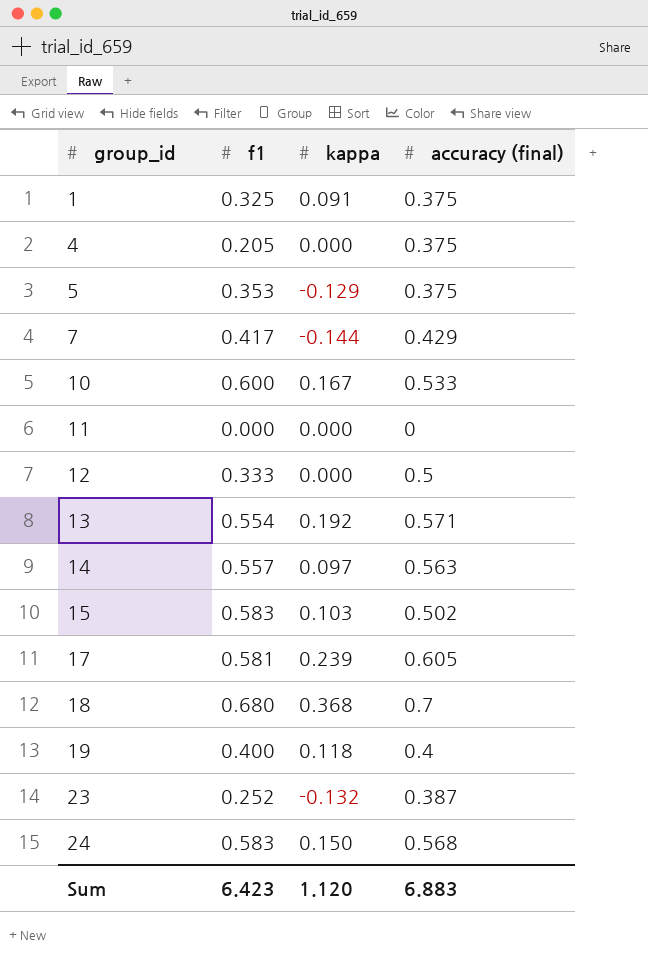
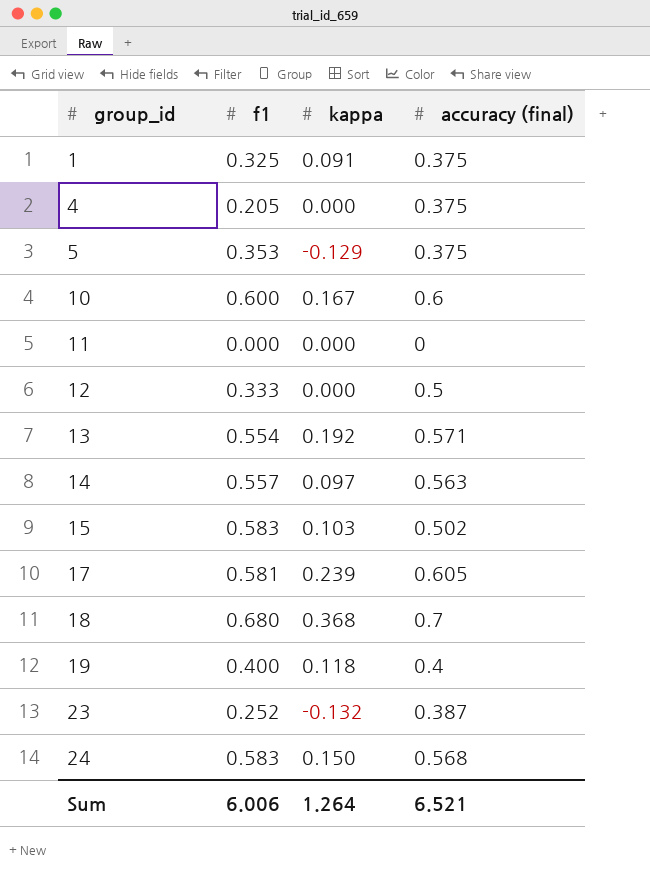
row 7: 0.417 | -0.144 | 0.429 -> none
10 | accuracy (final): 0.533 -> 0.6
Sum | f1: 6.423 -> 6.006
Sum | kappa: 1.120 -> 1.264
Sum | accuracy (final): 6.883 -> 6.521

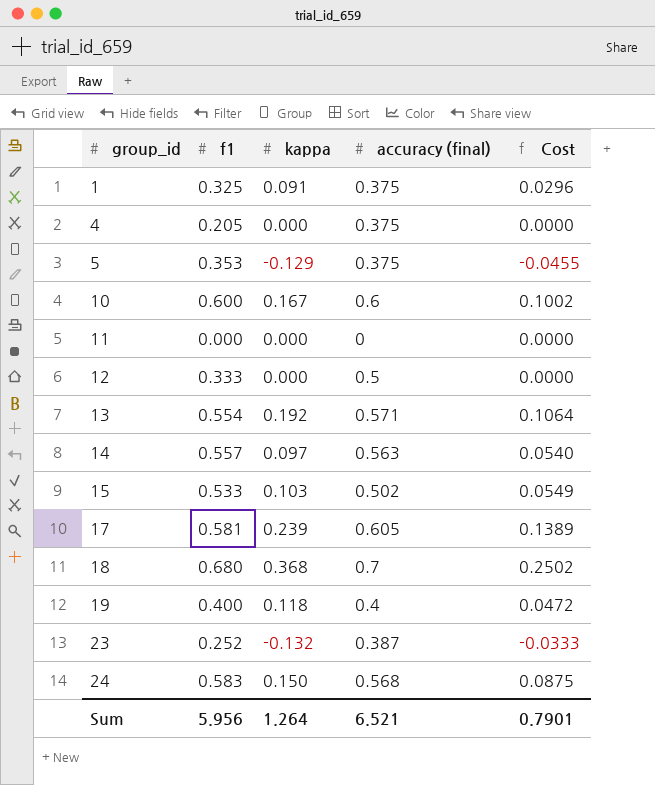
column Cost | formula: none -> [f1] * [kappa]
15 | f1: 0.583 -> 0.533
Sum | f1: 6.006 -> 5.956

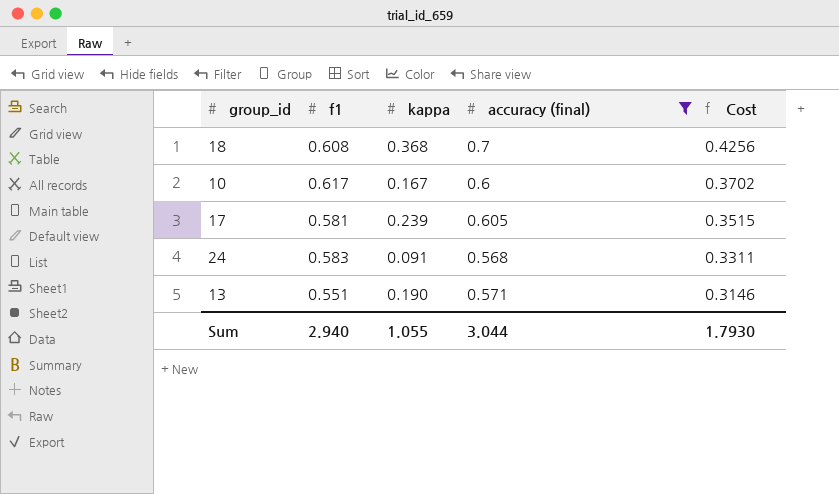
filter: none -> accuracy (final) >= 0.568
row order: group_id ascending -> Cost descending
column Cost | formula: [f1] * [kappa] -> [f1] * [accuracy (final)]
18 | f1: 0.680 -> 0.608
10 | f1: 0.600 -> 0.617
24 | kappa: 0.150 -> 0.091
13 | f1: 0.554 -> 0.551
13 | kappa: 0.192 -> 0.190
Sum | f1: 5.956 -> 2.940
Sum | kappa: 1.264 -> 1.055
Sum | accuracy (final): 6.521 -> 3.044
Sum | Cost: 0.7901 -> 1.7930

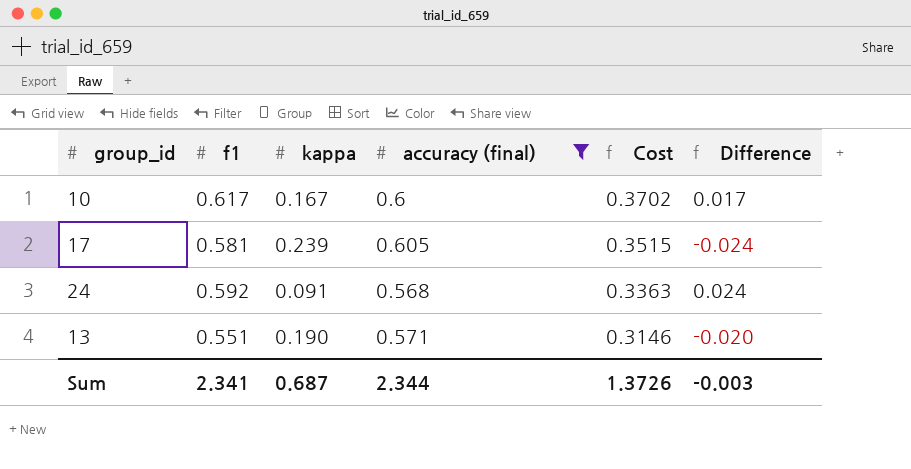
column Difference | formula: none -> [f1] - [accuracy (final)]
row 18: 0.608 | 0.368 | 0.7 | 0.4256 -> none
24 | f1: 0.583 -> 0.592
24 | Cost: 0.3311 -> 0.3363
Sum | f1: 2.940 -> 2.341
Sum | kappa: 1.055 -> 0.687
Sum | accuracy (final): 3.044 -> 2.344
Sum | Cost: 1.7930 -> 1.3726

